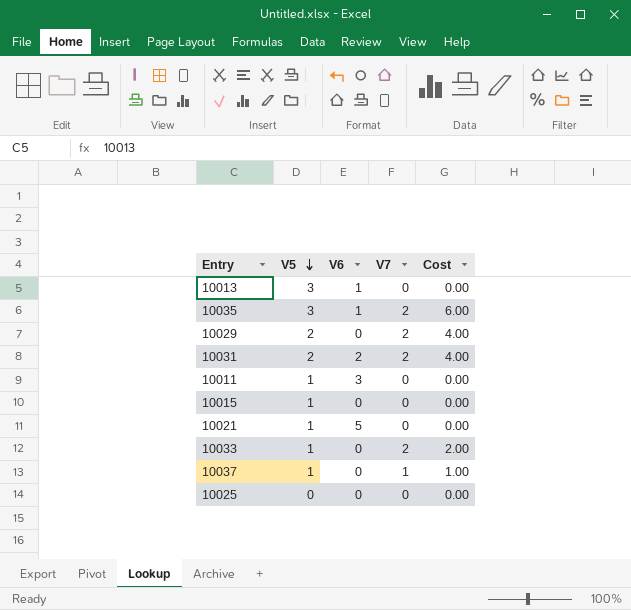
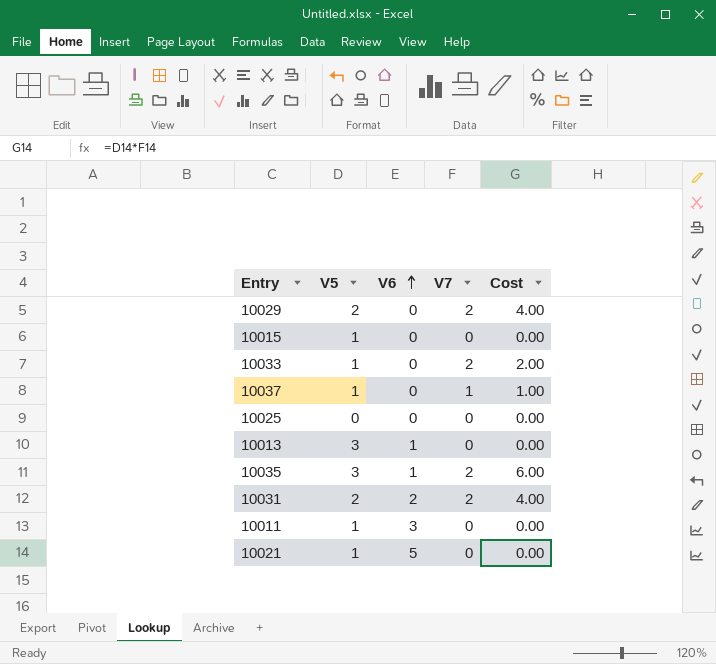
row order: V5 descending -> V6 ascending

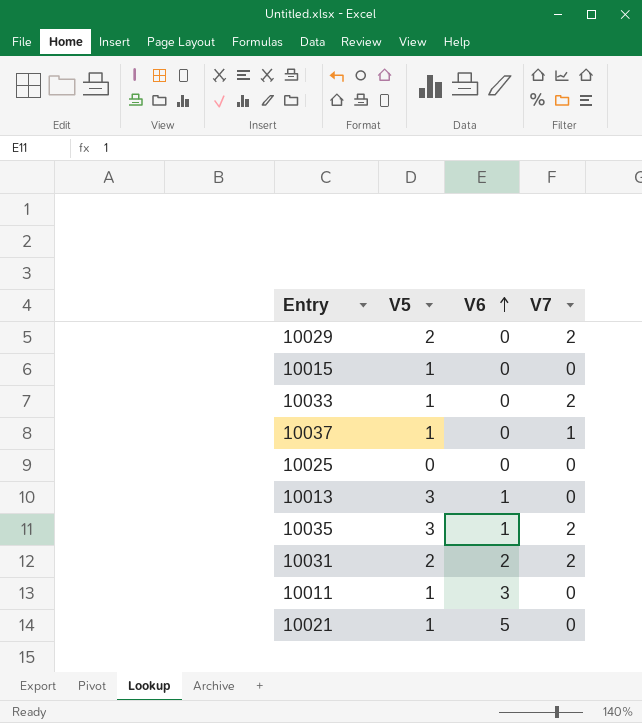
column Cost | formula: [V5] * [V7] -> none

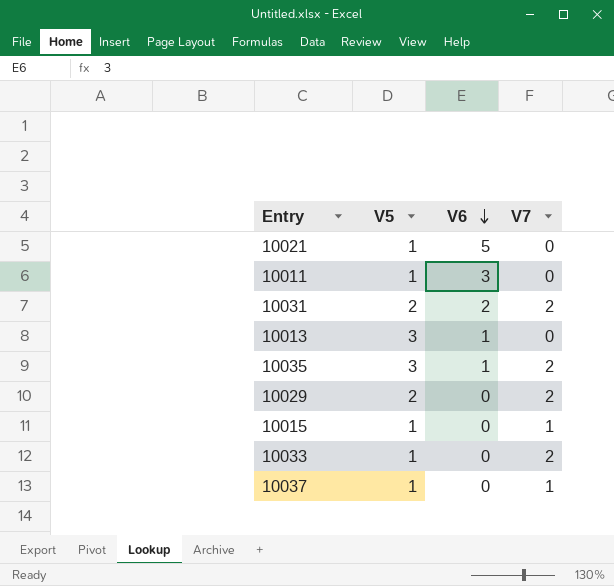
row order: V6 ascending -> V6 descending
row 10025: 0 | 0 | 0 -> none
10015 | V7: 0 -> 1

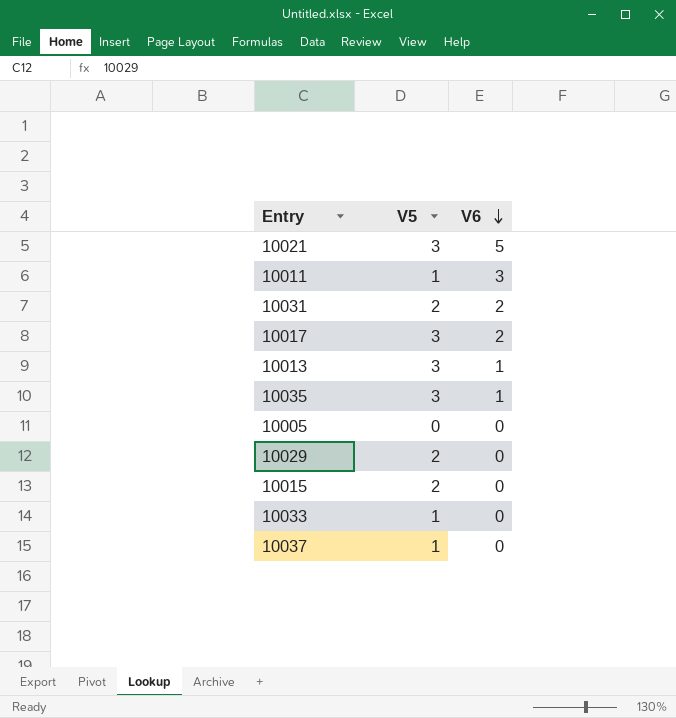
column V7 | position: 4 -> none
10021 | V5: 1 -> 3
row 10017: none -> 3 | 2
row 10005: none -> 0 | 0
10015 | V5: 1 -> 2

